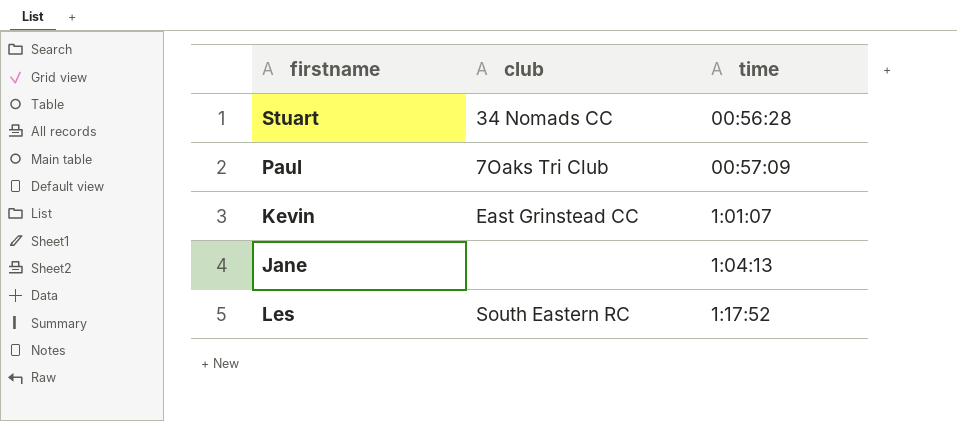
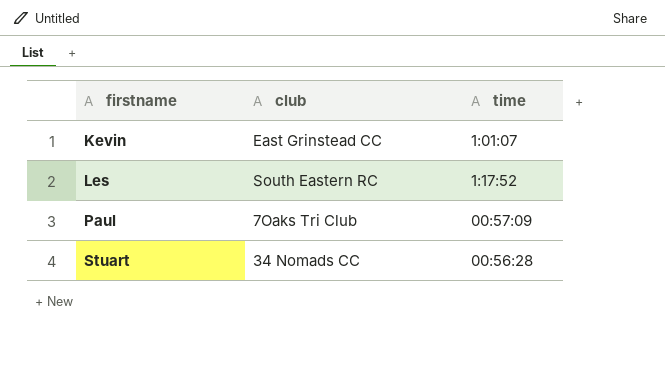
row order: time ascending -> firstname ascending
row Jane: none | 1:04:13 -> none

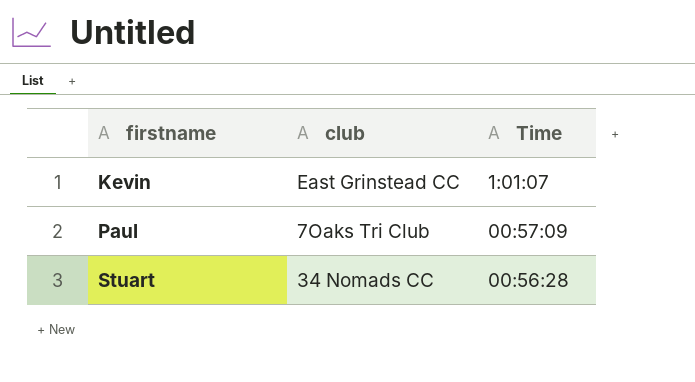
column name: time -> Time
row Les: South Eastern RC | 1:17:52 -> none

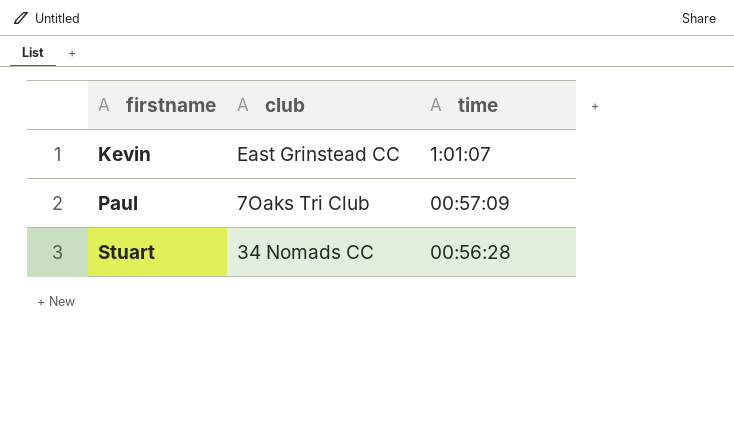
column name: Time -> time

